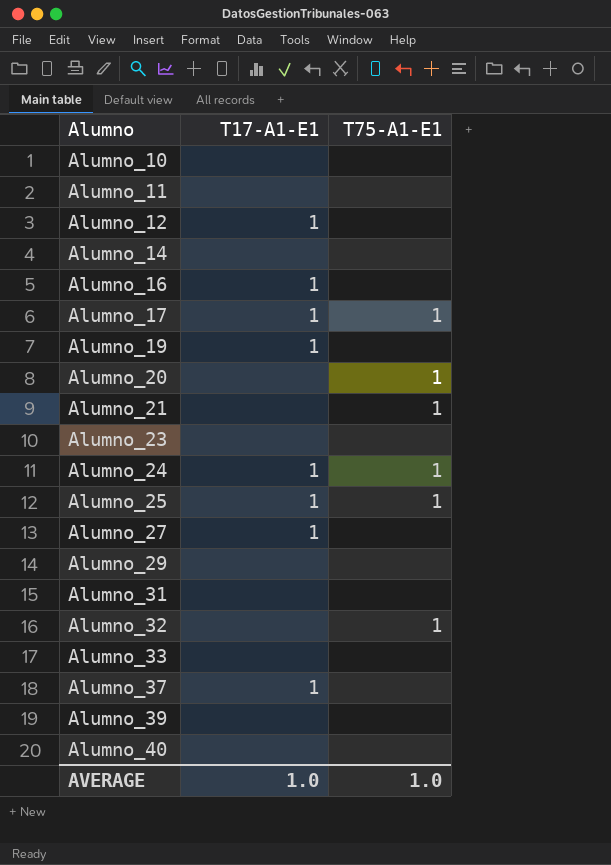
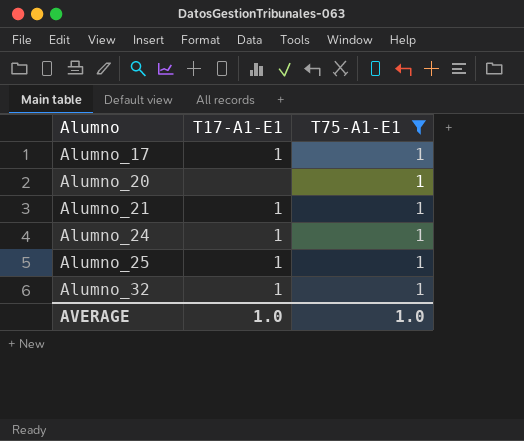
filter: none -> T75-A1-E1 = 1
Alumno_21 | T17-A1-E1: none -> 1
Alumno_32 | T17-A1-E1: none -> 1

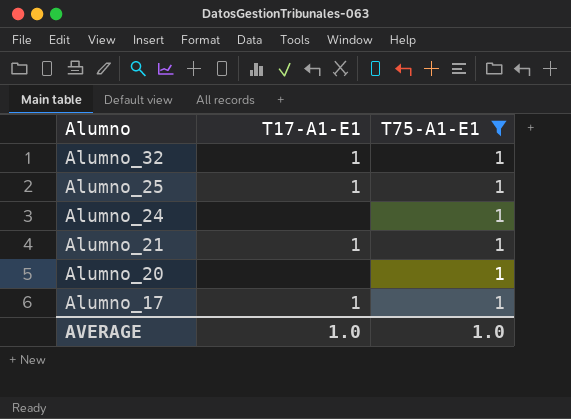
row order: Alumno ascending -> Alumno descending
Alumno_24 | T17-A1-E1: 1 -> none

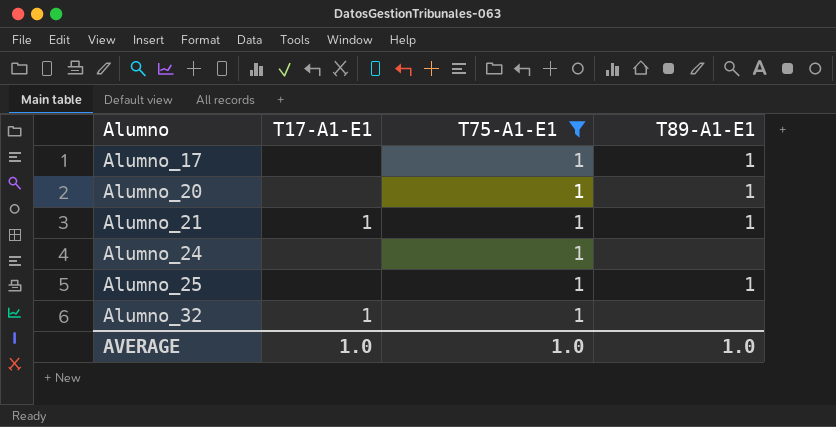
row order: Alumno descending -> Alumno ascending
column T89-A1-E1 | position: none -> 4
Alumno_17 | T17-A1-E1: 1 -> none
Alumno_25 | T17-A1-E1: 1 -> none

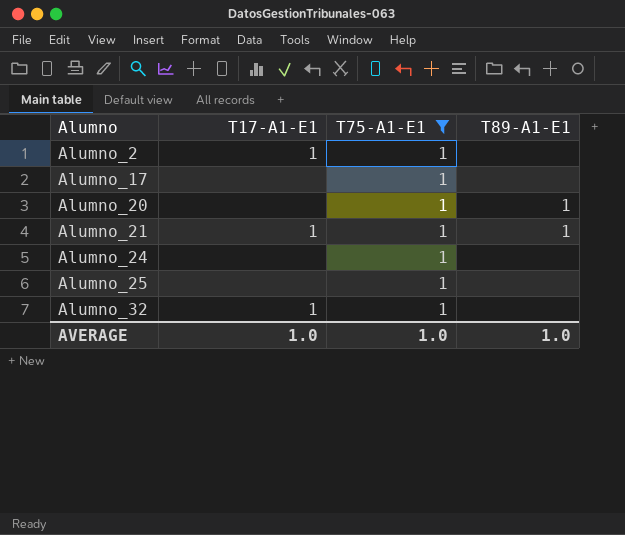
row Alumno_2: none -> 1 | 1 | none
Alumno_17 | T89-A1-E1: 1 -> none
Alumno_25 | T89-A1-E1: 1 -> none

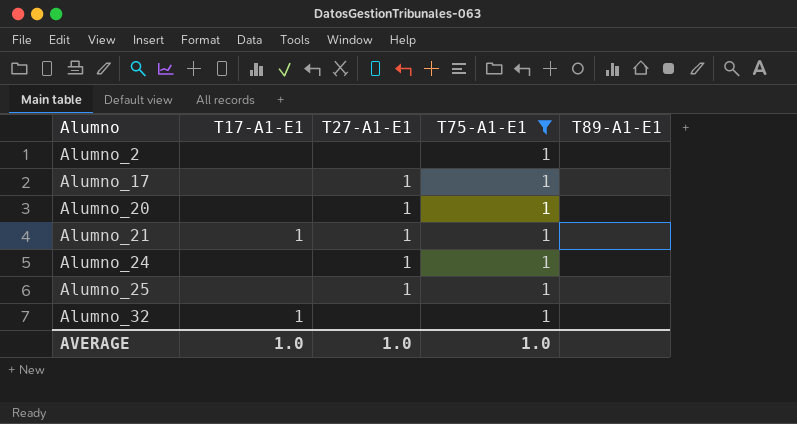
column T27-A1-E1 | position: none -> 3
Alumno_2 | T17-A1-E1: 1 -> none
Alumno_20 | T89-A1-E1: 1 -> none
Alumno_21 | T89-A1-E1: 1 -> none
AVERAGE | T89-A1-E1: 1.0 -> none

